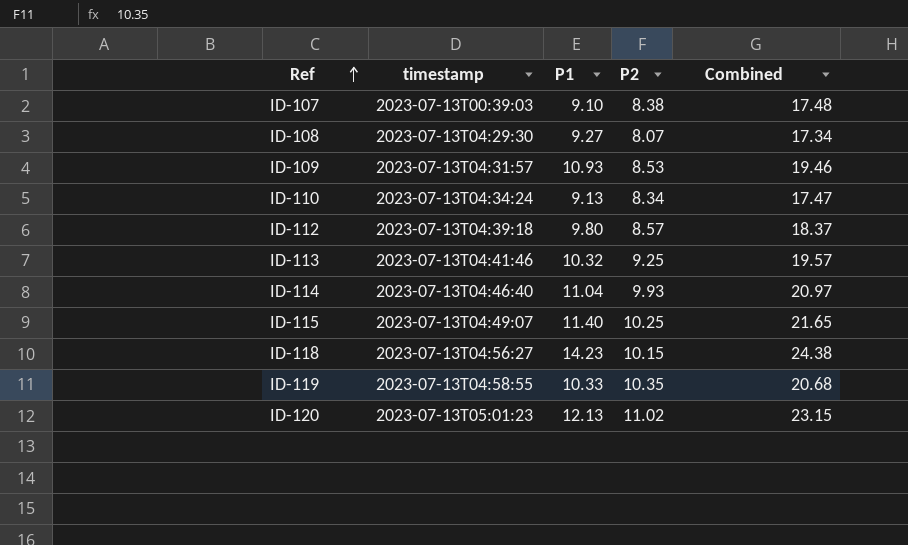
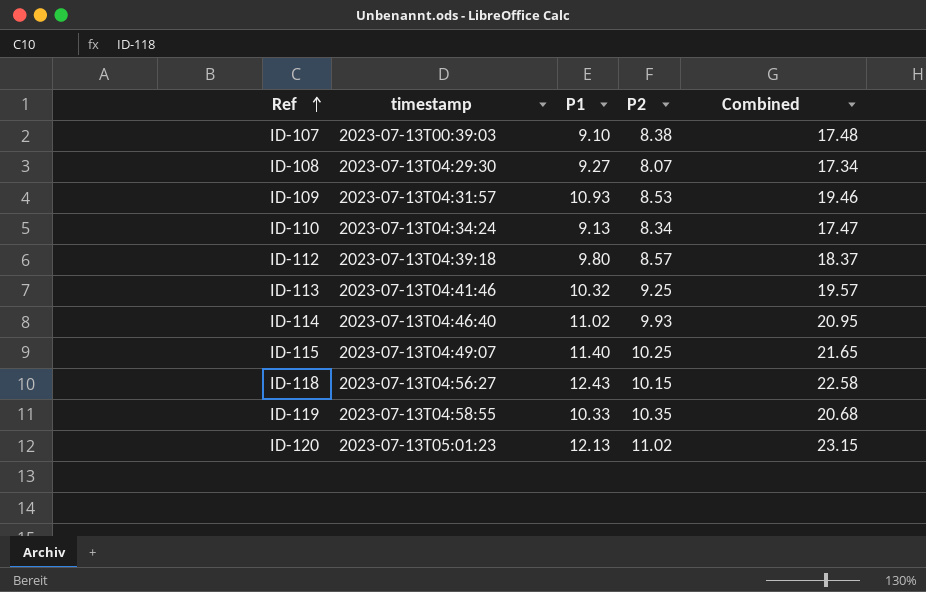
ID-114 | P1: 11.04 -> 11.02
ID-114 | Combined: 20.97 -> 20.95
ID-118 | P1: 14.23 -> 12.43
ID-118 | Combined: 24.38 -> 22.58

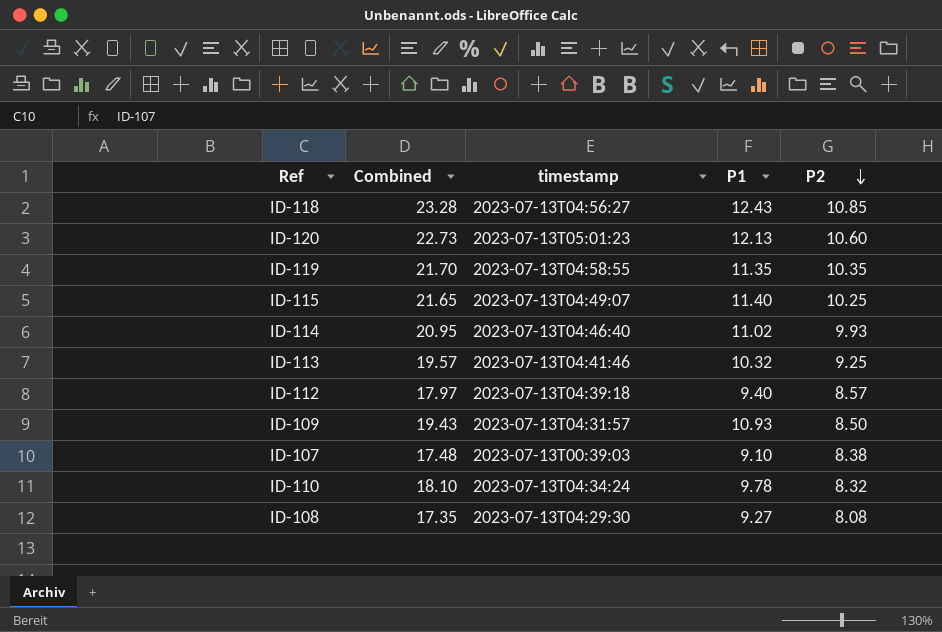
row order: Ref ascending -> P2 descending
column Combined | position: 5 -> 2
ID-118 | Combined: 22.58 -> 23.28
ID-118 | P2: 10.15 -> 10.85
ID-120 | Combined: 23.15 -> 22.73
ID-120 | P2: 11.02 -> 10.60
ID-119 | Combined: 20.68 -> 21.70
ID-119 | P1: 10.33 -> 11.35
ID-112 | Combined: 18.37 -> 17.97
ID-112 | P1: 9.80 -> 9.40
ID-109 | Combined: 19.46 -> 19.43
ID-109 | P2: 8.53 -> 8.50
ID-110 | Combined: 17.47 -> 18.10
ID-110 | P1: 9.13 -> 9.78
ID-110 | P2: 8.34 -> 8.32
ID-108 | Combined: 17.34 -> 17.35
ID-108 | P2: 8.07 -> 8.08

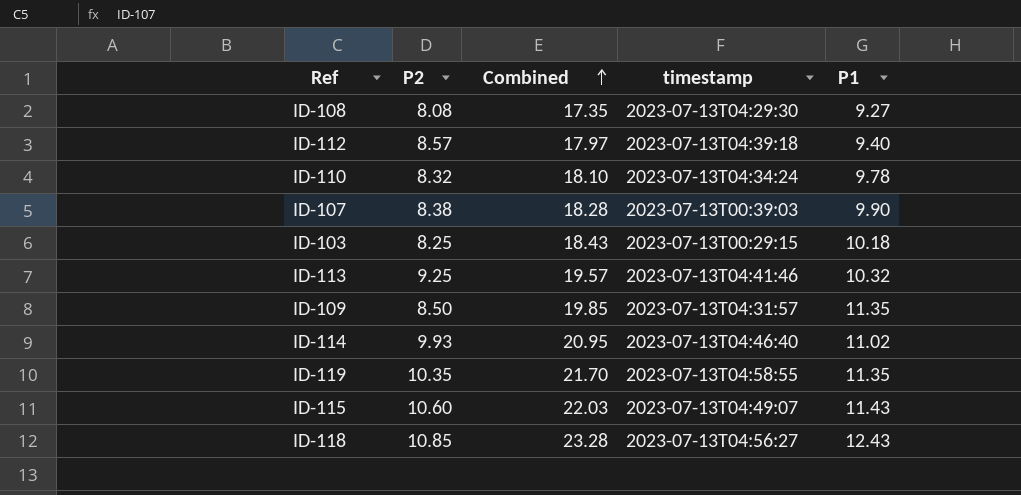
row order: P2 descending -> Combined ascending
column P2 | position: 5 -> 2
row ID-120: 22.73 | 2023-07-13T05:01:23 | 12.13 | 10.60 -> none
ID-107 | Combined: 17.48 -> 18.28
ID-107 | P1: 9.10 -> 9.90
row ID-103: none -> 8.25 | 18.43 | 2023-07-13T00:29:15 | 10.18
ID-109 | Combined: 19.43 -> 19.85
ID-109 | P1: 10.93 -> 11.35
ID-115 | P2: 10.25 -> 10.60
ID-115 | Combined: 21.65 -> 22.03
ID-115 | P1: 11.40 -> 11.43

